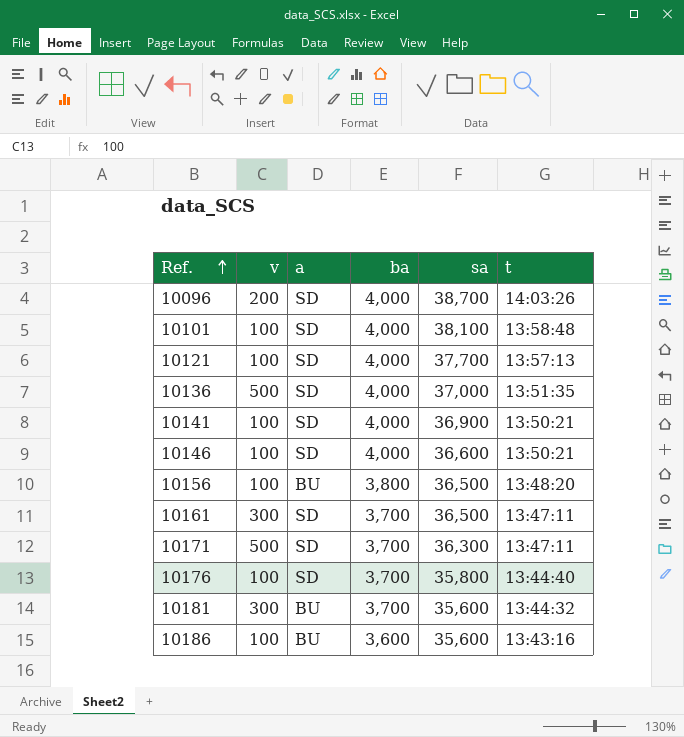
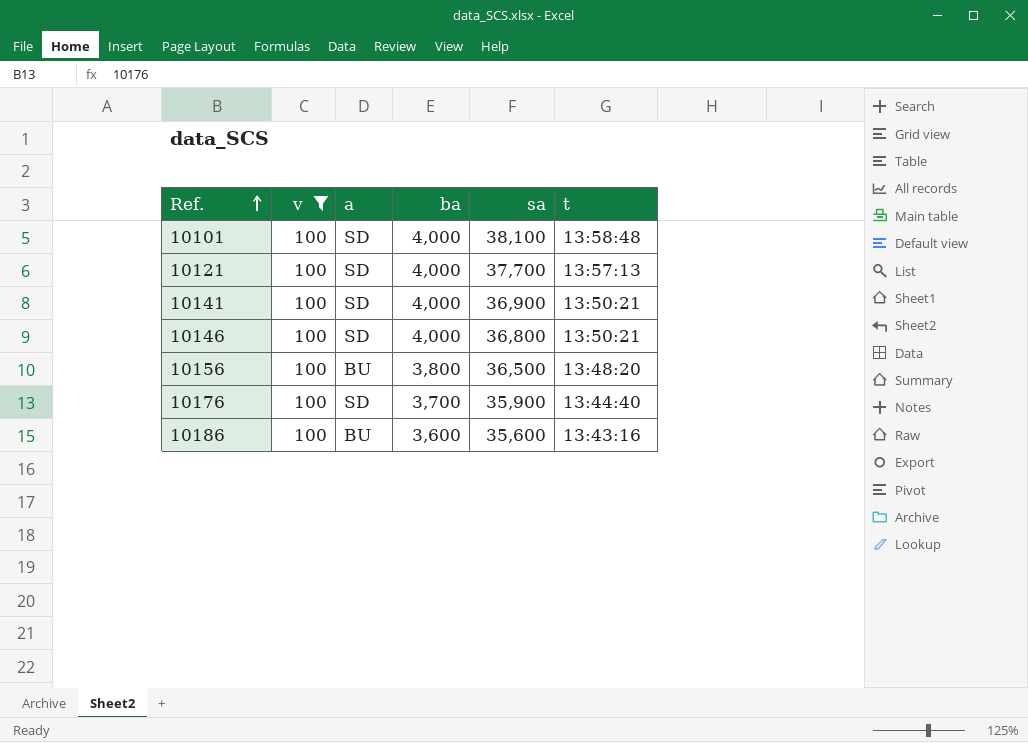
filter: none -> v = 100
10146 | sa: 36,600 -> 36,800
10176 | sa: 35,800 -> 35,900

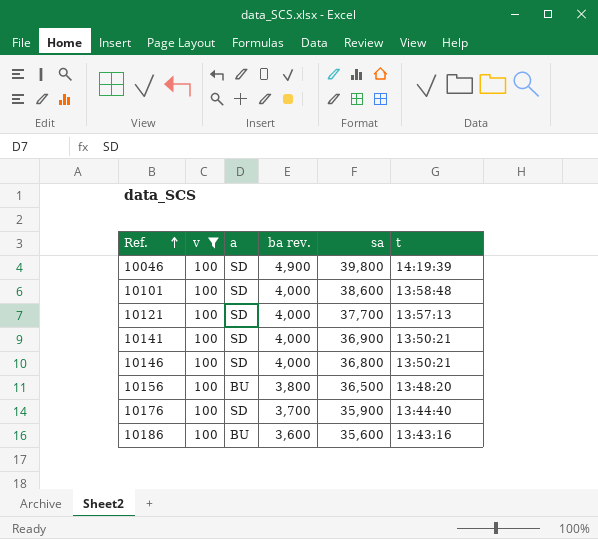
column name: ba -> ba rev.
row 10046: none -> 100 | SD | 4,900 | 39,800 | 14:19:39
10101 | sa: 38,100 -> 38,600

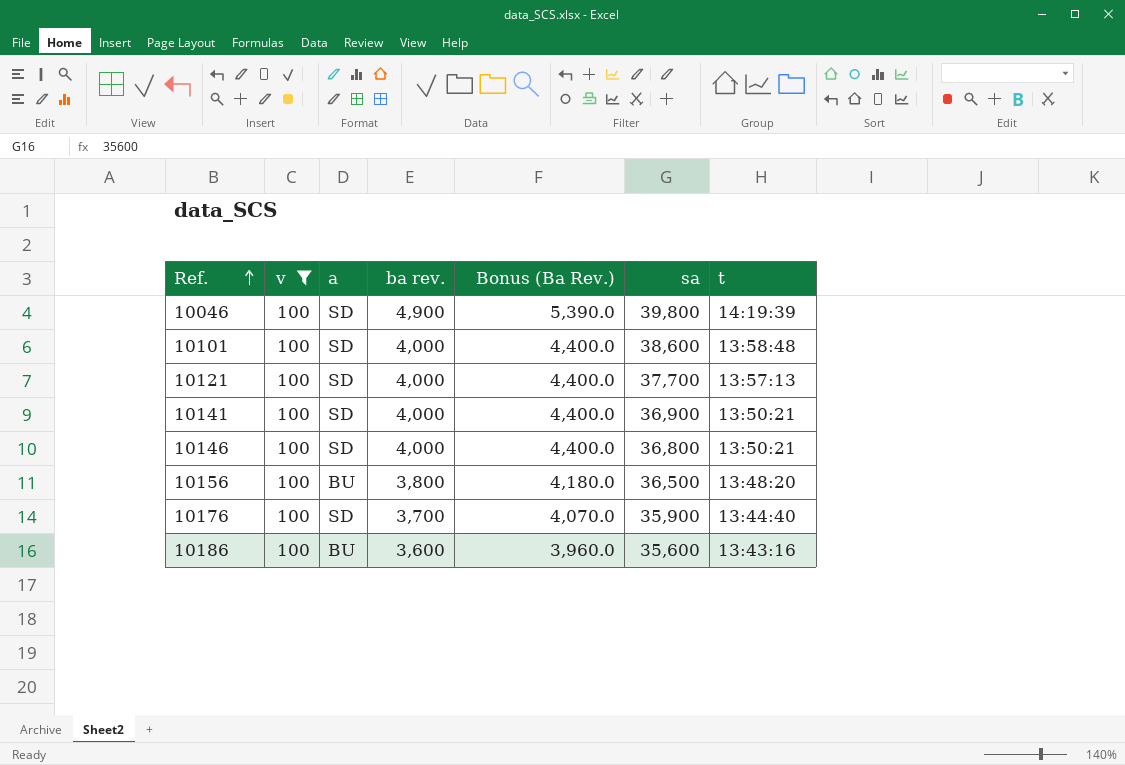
column Bonus (Ba Rev.) | formula: none -> [ba rev.] * 1.1

